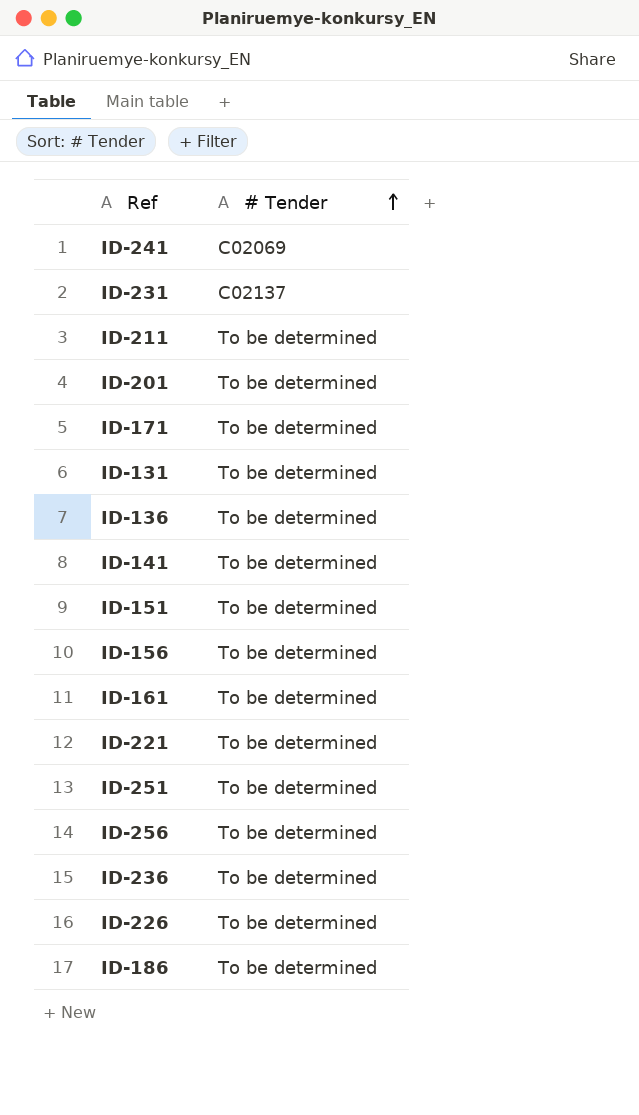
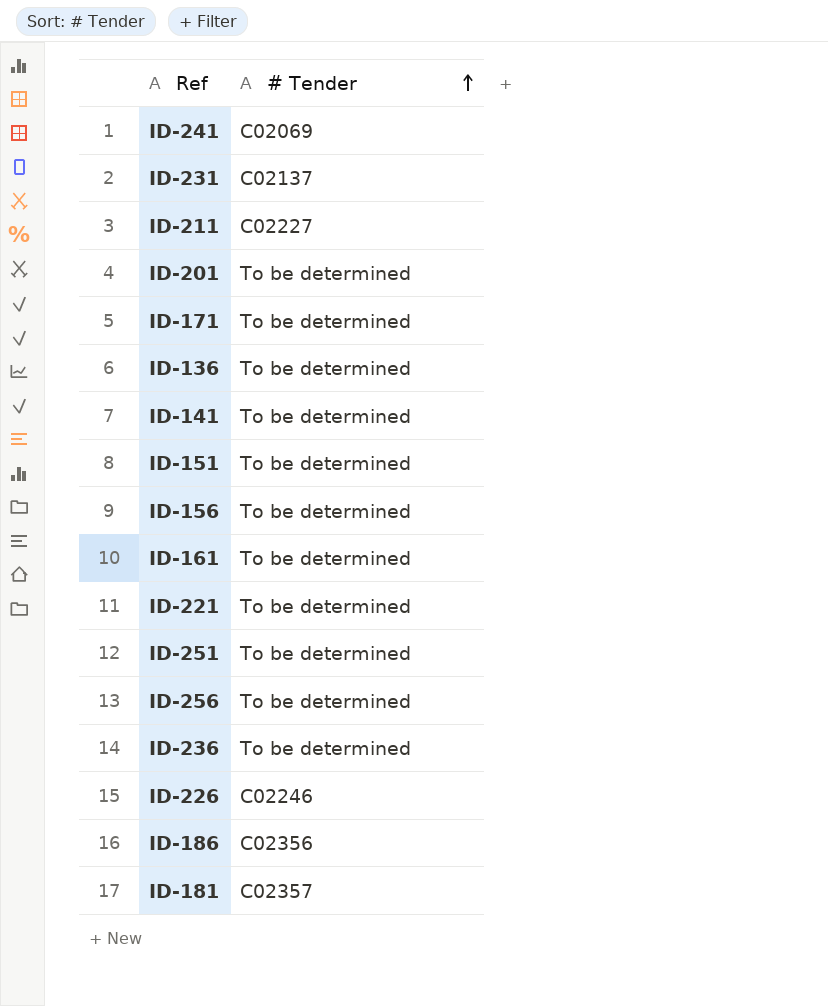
row ID-131: To be determined -> none
ID-211 | # Tender: To be determined -> C02227
ID-226 | # Tender: To be determined -> С02246
ID-186 | # Tender: To be determined -> С02356
row ID-181: none -> С02357

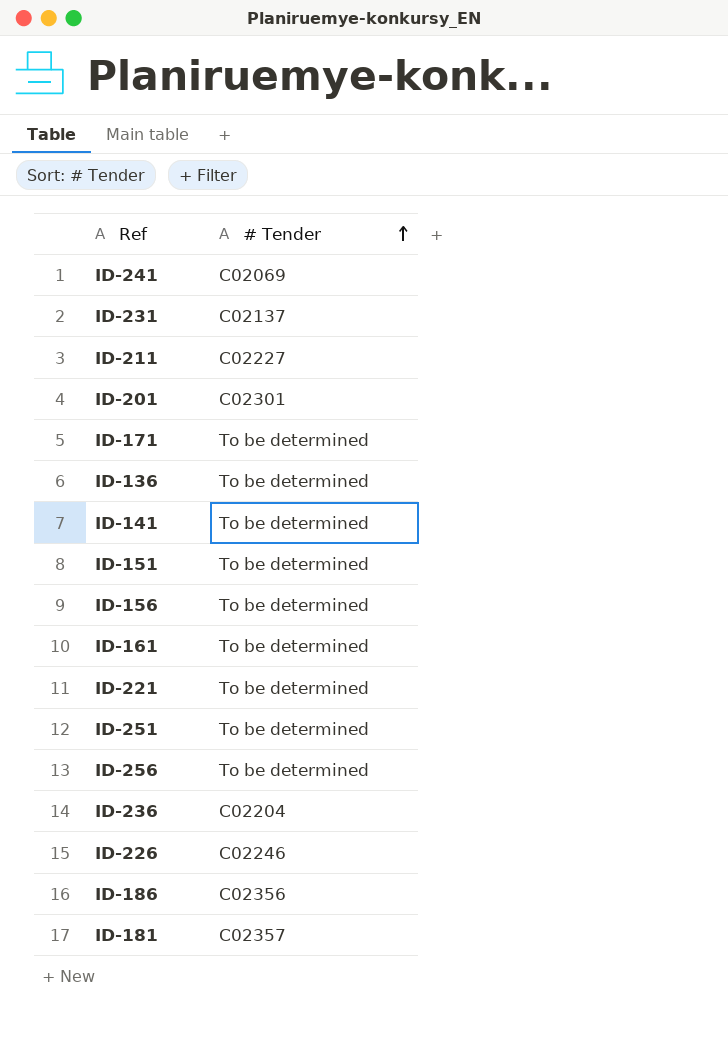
ID-201 | # Tender: To be determined -> C02301
ID-236 | # Tender: To be determined -> С02204

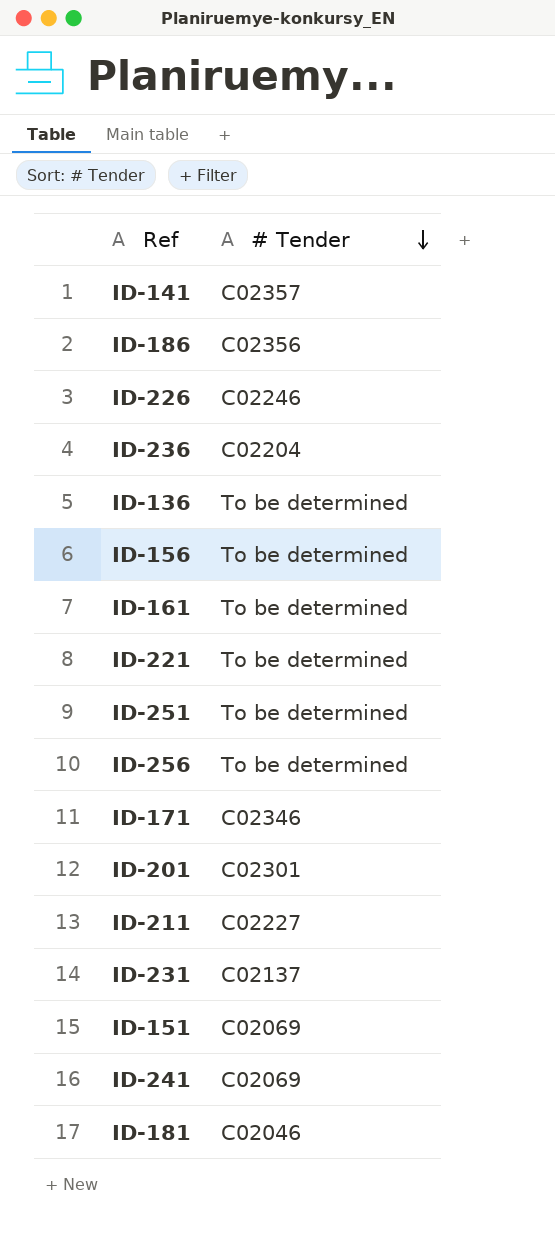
row order: # Tender ascending -> # Tender descending
ID-141 | # Tender: To be determined -> С02357
ID-171 | # Tender: To be determined -> C02346
ID-151 | # Tender: To be determined -> C02069
ID-181 | # Tender: С02357 -> C02046

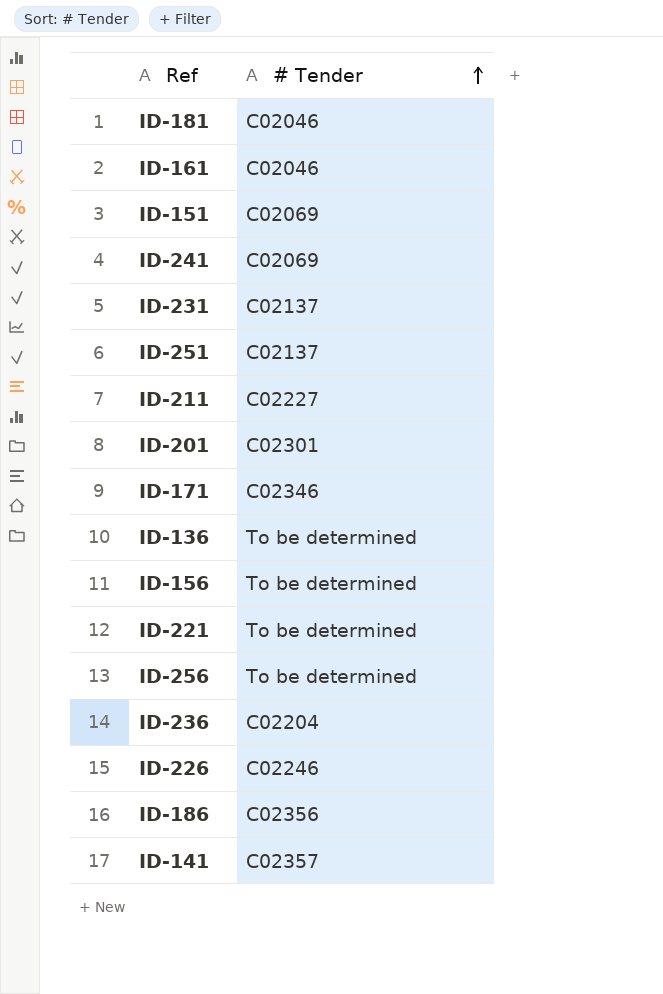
row order: # Tender descending -> # Tender ascending
ID-161 | # Tender: To be determined -> C02046
ID-251 | # Tender: To be determined -> C02137

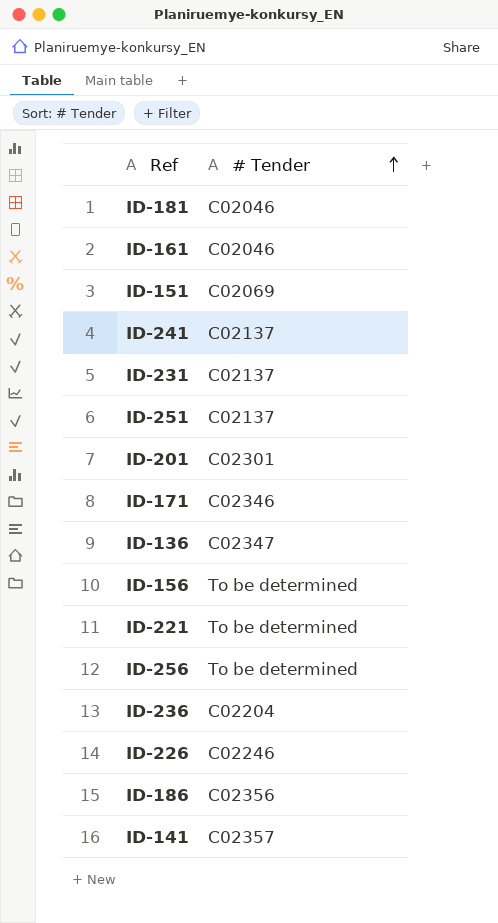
row ID-211: C02227 -> none
ID-241 | # Tender: C02069 -> C02137
ID-136 | # Tender: To be determined -> C02347

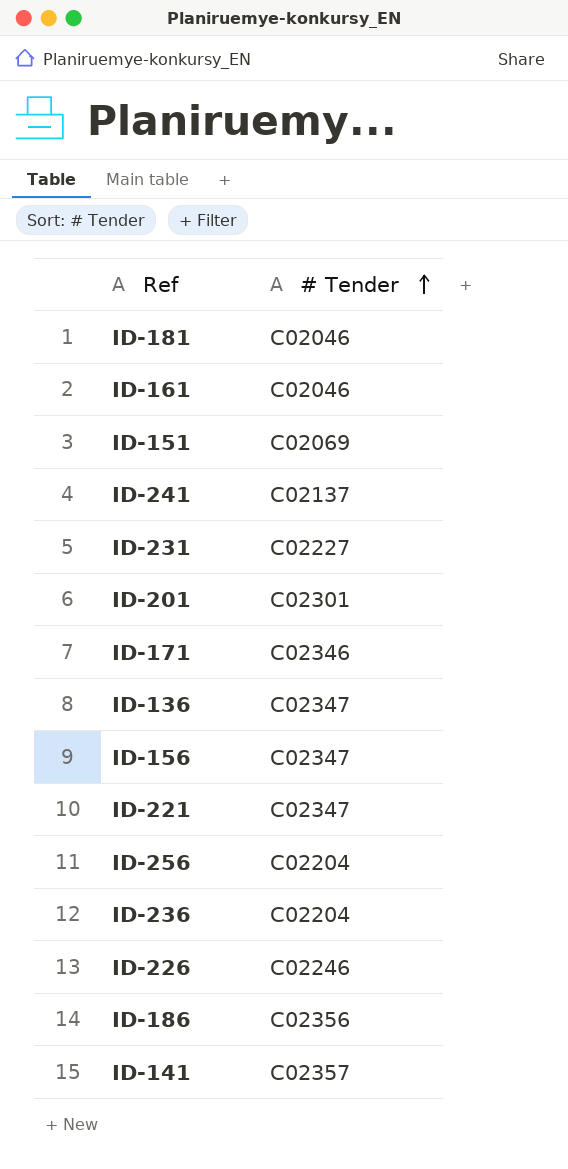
row ID-251: C02137 -> none
ID-231 | # Tender: C02137 -> C02227
ID-156 | # Tender: To be determined -> C02347
ID-221 | # Tender: To be determined -> C02347
ID-256 | # Tender: To be determined -> С02204

